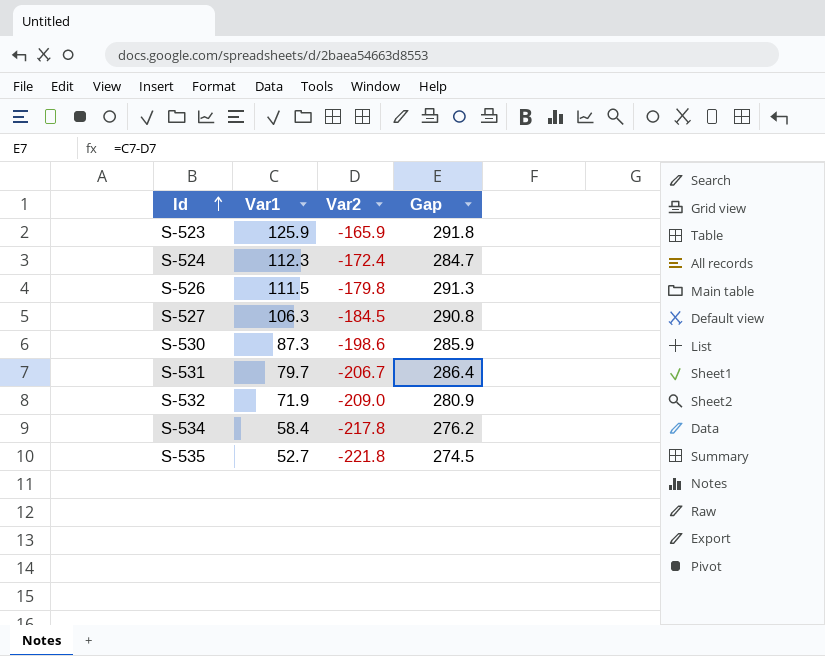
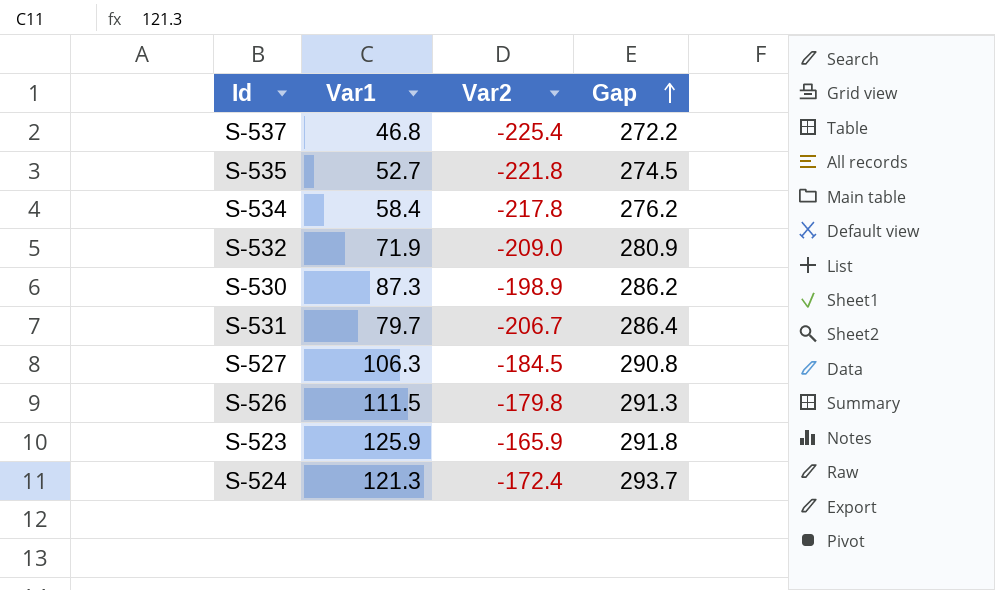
row order: Id ascending -> Gap ascending
row S-537: none -> 46.8 | -225.4 | 272.2
S-530 | Var2: -198.6 -> -198.9
S-530 | Gap: 285.9 -> 286.2
S-524 | Var1: 112.3 -> 121.3
S-524 | Gap: 284.7 -> 293.7

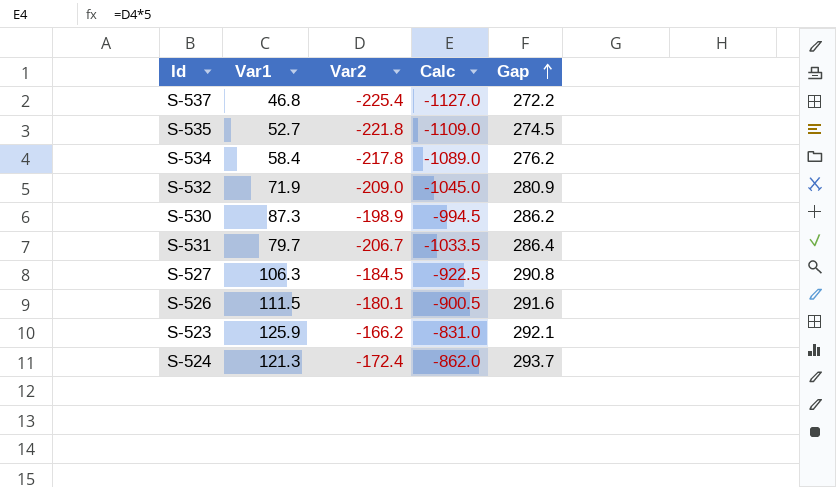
column Calc | formula: none -> [Var2] * 5
S-526 | Var2: -179.8 -> -180.1
S-526 | Gap: 291.3 -> 291.6
S-523 | Var2: -165.9 -> -166.2
S-523 | Gap: 291.8 -> 292.1

